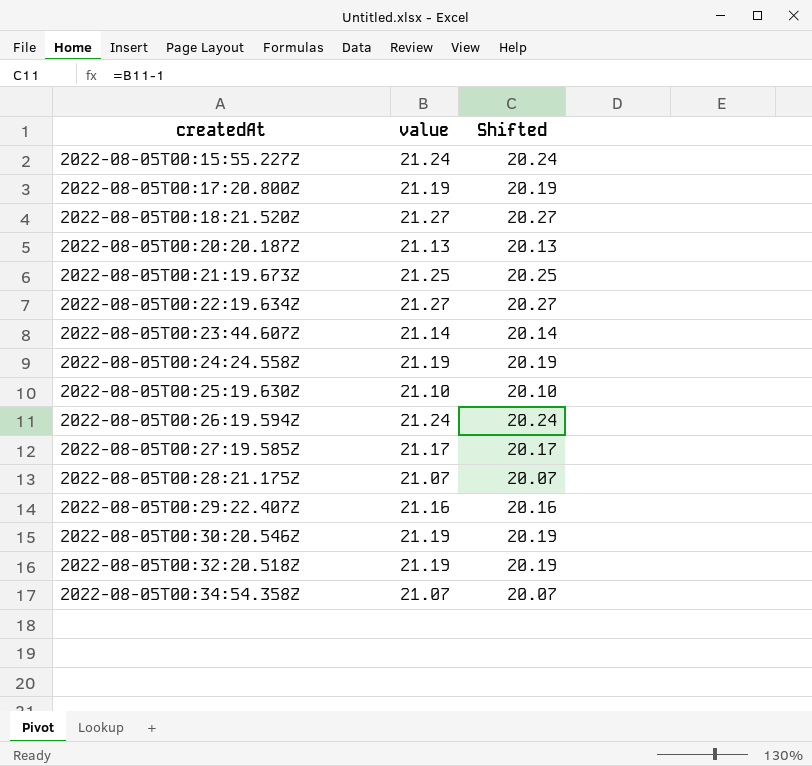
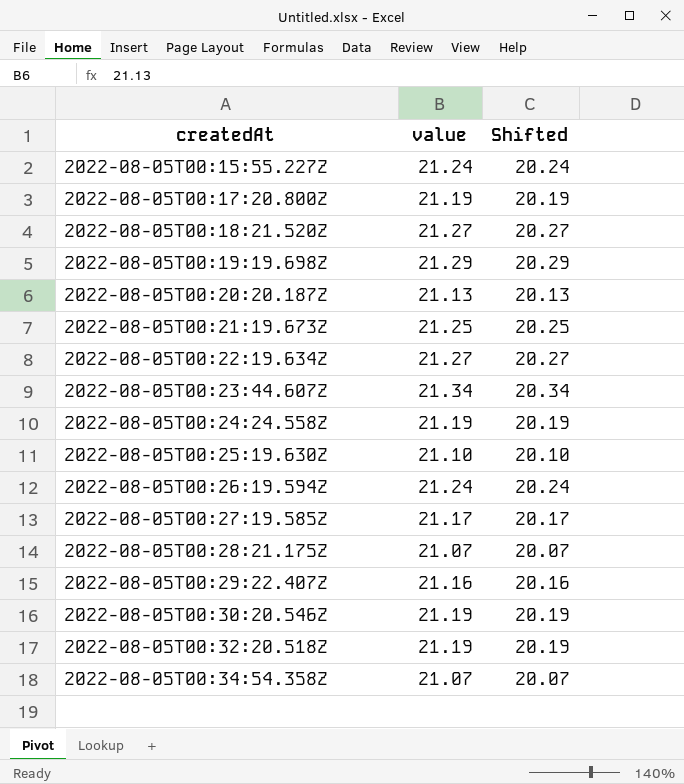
row 2022-08-05T00:19:19.698Z: none -> 21.29 | 20.29
2022-08-05T00:23:44.607Z | value: 21.14 -> 21.34
2022-08-05T00:23:44.607Z | Shifted: 20.14 -> 20.34

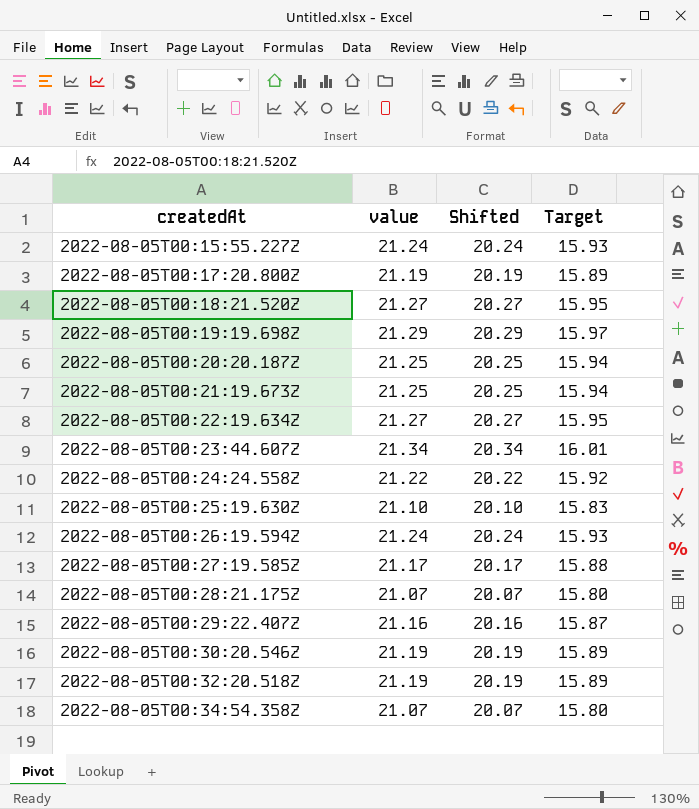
column Target | formula: none -> [value] * 0.75
2022-08-05T00:20:20.187Z | value: 21.13 -> 21.25
2022-08-05T00:20:20.187Z | Shifted: 20.13 -> 20.25
2022-08-05T00:24:24.558Z | value: 21.19 -> 21.22
2022-08-05T00:24:24.558Z | Shifted: 20.19 -> 20.22

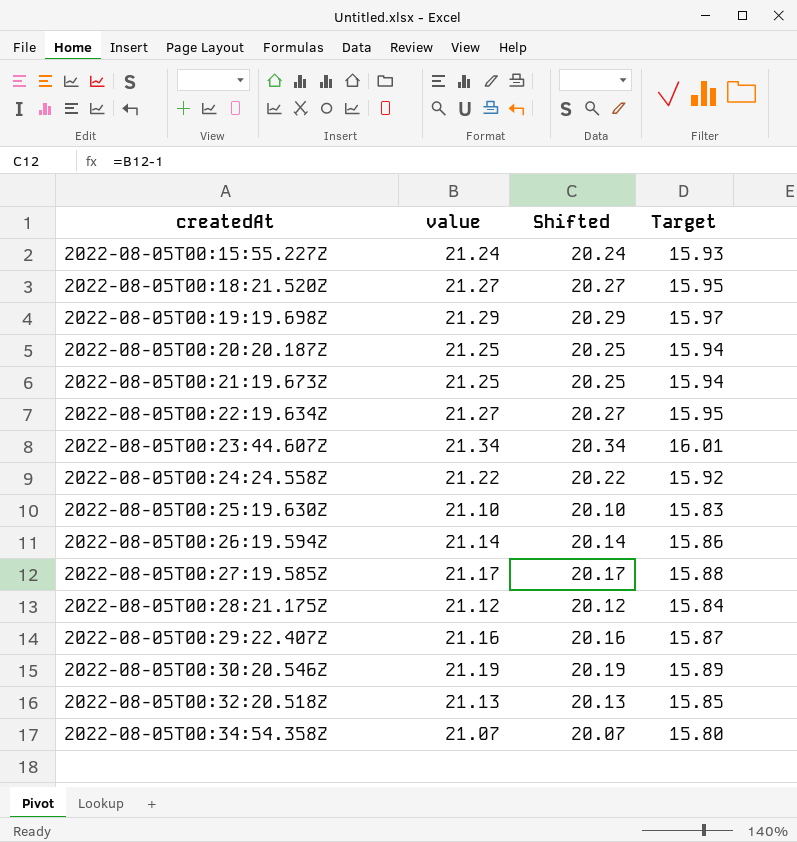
row 2022-08-05T00:17:20.800Z: 21.19 | 20.19 | 15.89 -> none
2022-08-05T00:26:19.594Z | value: 21.24 -> 21.14
2022-08-05T00:26:19.594Z | Shifted: 20.24 -> 20.14
2022-08-05T00:26:19.594Z | Target: 15.93 -> 15.86
2022-08-05T00:28:21.175Z | value: 21.07 -> 21.12
2022-08-05T00:28:21.175Z | Shifted: 20.07 -> 20.12
2022-08-05T00:28:21.175Z | Target: 15.80 -> 15.84
2022-08-05T00:32:20.518Z | value: 21.19 -> 21.13
2022-08-05T00:32:20.518Z | Shifted: 20.19 -> 20.13
2022-08-05T00:32:20.518Z | Target: 15.89 -> 15.85

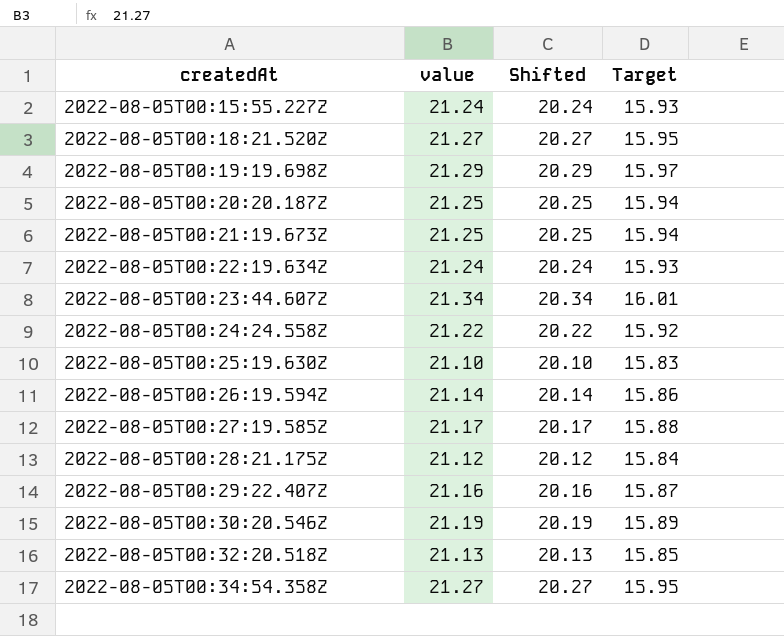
2022-08-05T00:22:19.634Z | value: 21.27 -> 21.24
2022-08-05T00:22:19.634Z | Shifted: 20.27 -> 20.24
2022-08-05T00:22:19.634Z | Target: 15.95 -> 15.93
2022-08-05T00:34:54.358Z | value: 21.07 -> 21.27
2022-08-05T00:34:54.358Z | Shifted: 20.07 -> 20.27
2022-08-05T00:34:54.358Z | Target: 15.80 -> 15.95

